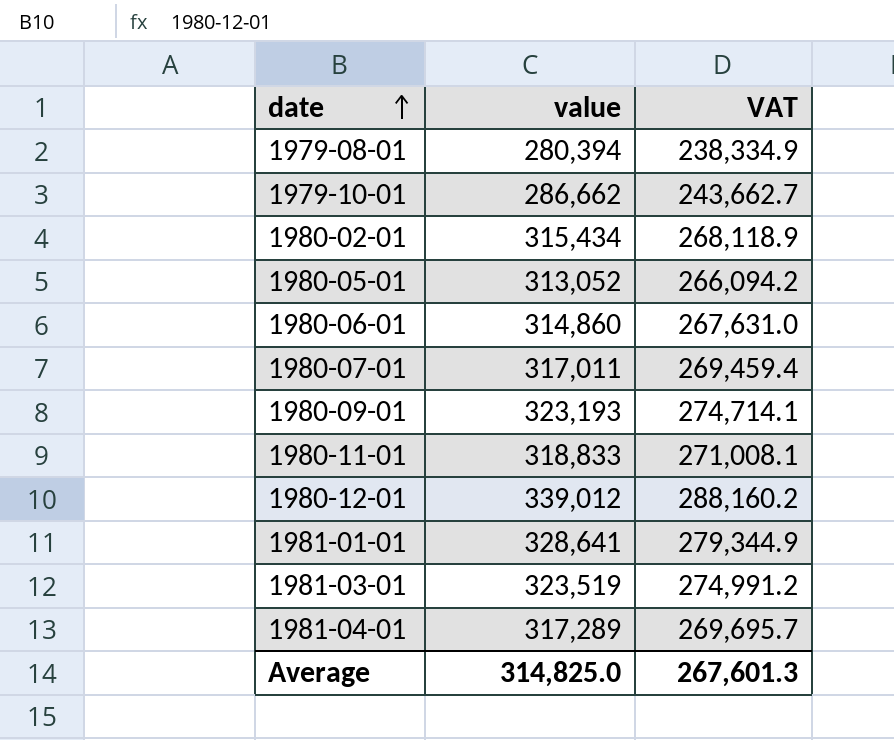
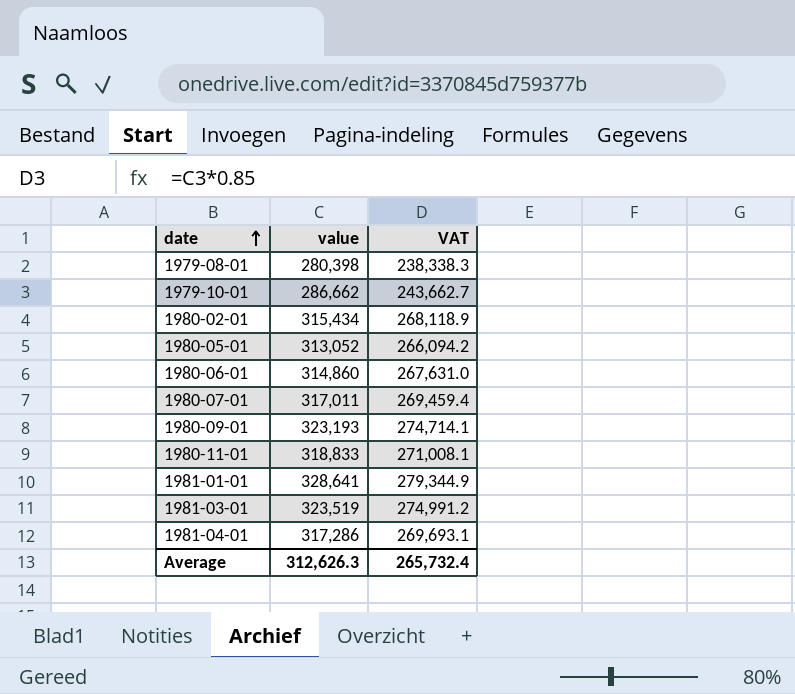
row 1980-12-01: 339,012 | 288,160.2 -> none
1979-08-01 | value: 280,394 -> 280,398
1979-08-01 | VAT: 238,334.9 -> 238,338.3
1981-04-01 | value: 317,289 -> 317,286
1981-04-01 | VAT: 269,695.7 -> 269,693.1
Average | value: 314,825.0 -> 312,626.3
Average | VAT: 267,601.3 -> 265,732.4

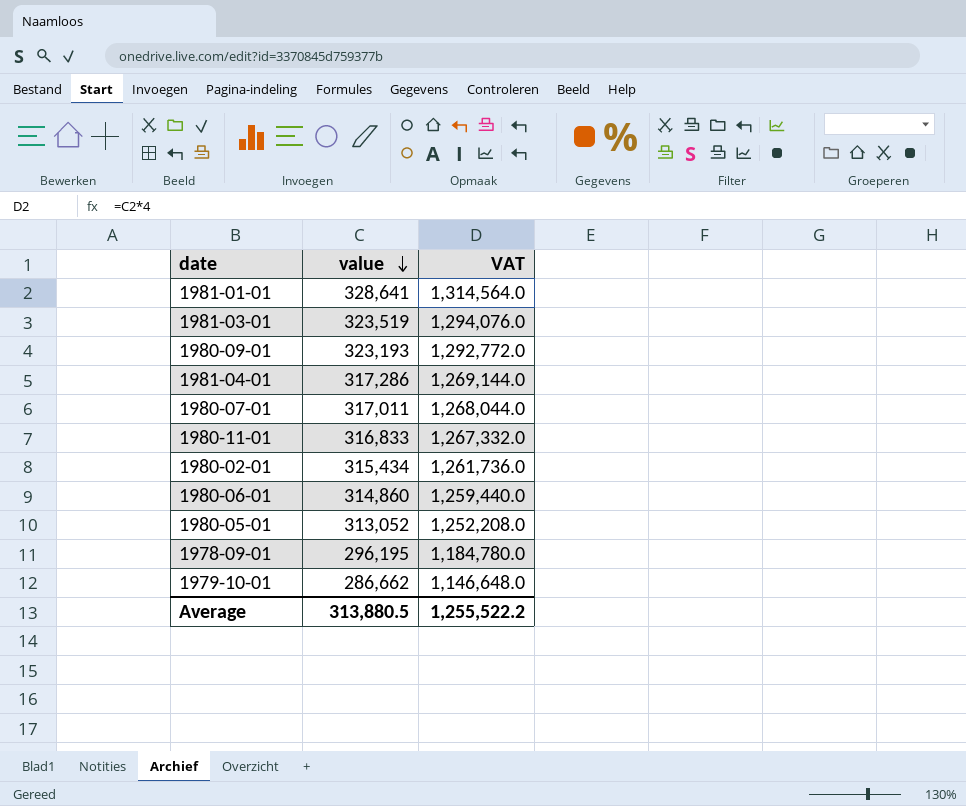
row order: date ascending -> value descending
column VAT | formula: [value] * 0.85 -> [value] * 4
row 1979-08-01: 280,398 | 238,338.3 -> none
1980-11-01 | value: 318,833 -> 316,833
row 1978-09-01: none -> 296,195 | 1,184,780.0
Average | value: 312,626.3 -> 313,880.5
Average | VAT: 265,732.4 -> 1,255,522.2

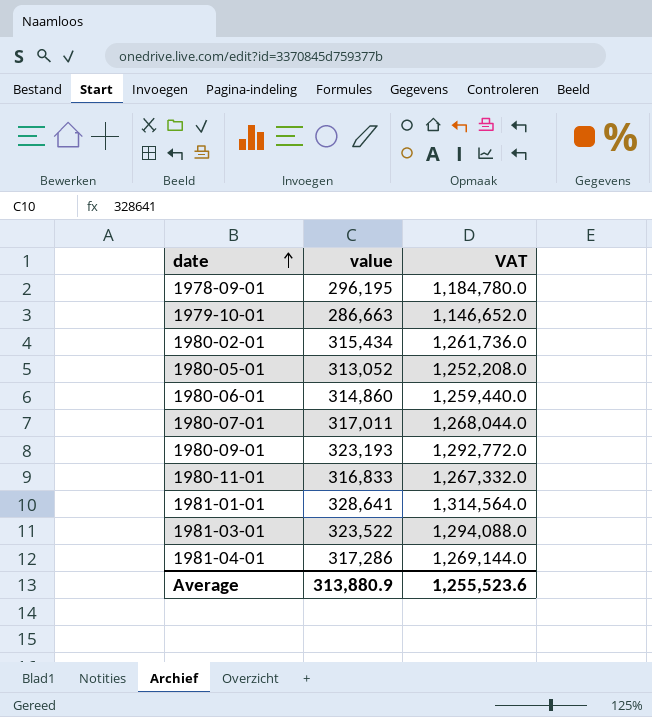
row order: value descending -> date ascending
1979-10-01 | value: 286,662 -> 286,663
1979-10-01 | VAT: 1,146,648.0 -> 1,146,652.0
1981-03-01 | value: 323,519 -> 323,522
1981-03-01 | VAT: 1,294,076.0 -> 1,294,088.0
Average | value: 313,880.5 -> 313,880.9
Average | VAT: 1,255,522.2 -> 1,255,523.6

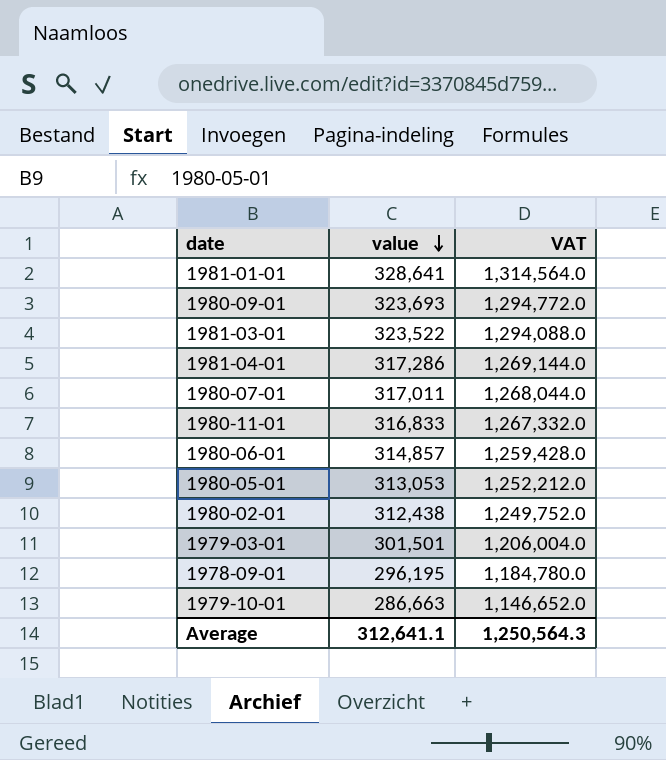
row order: date ascending -> value descending
1980-09-01 | value: 323,193 -> 323,693
1980-09-01 | VAT: 1,292,772.0 -> 1,294,772.0
1980-06-01 | value: 314,860 -> 314,857
1980-06-01 | VAT: 1,259,440.0 -> 1,259,428.0
1980-05-01 | value: 313,052 -> 313,053
1980-05-01 | VAT: 1,252,208.0 -> 1,252,212.0
1980-02-01 | value: 315,434 -> 312,438
1980-02-01 | VAT: 1,261,736.0 -> 1,249,752.0
row 1979-03-01: none -> 301,501 | 1,206,004.0
Average | value: 313,880.9 -> 312,641.1
Average | VAT: 1,255,523.6 -> 1,250,564.3

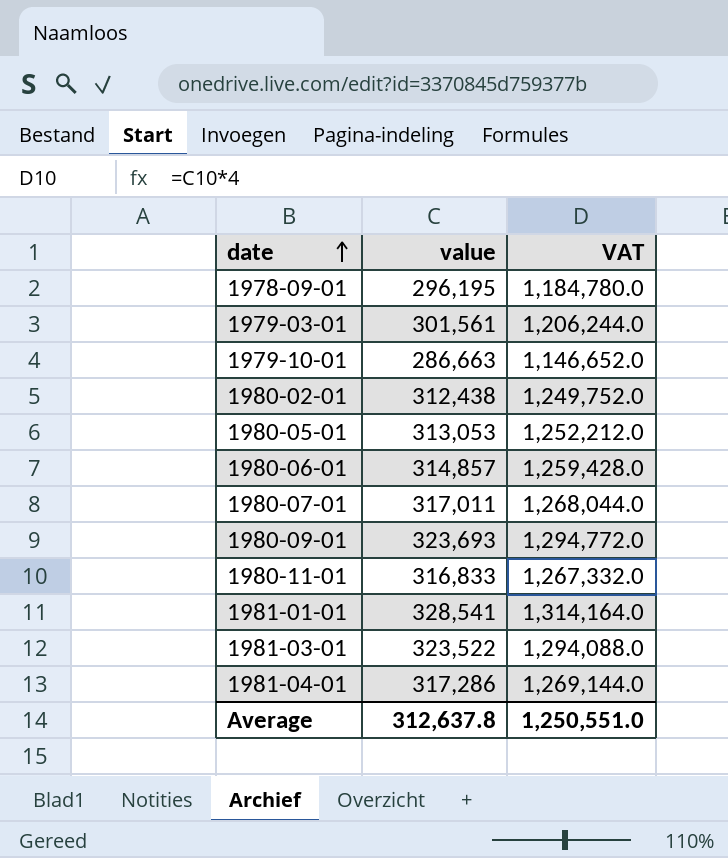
row order: value descending -> date ascending
1979-03-01 | value: 301,501 -> 301,561
1979-03-01 | VAT: 1,206,004.0 -> 1,206,244.0
1981-01-01 | value: 328,641 -> 328,541
1981-01-01 | VAT: 1,314,564.0 -> 1,314,164.0
Average | value: 312,641.1 -> 312,637.8
Average | VAT: 1,250,564.3 -> 1,250,551.0

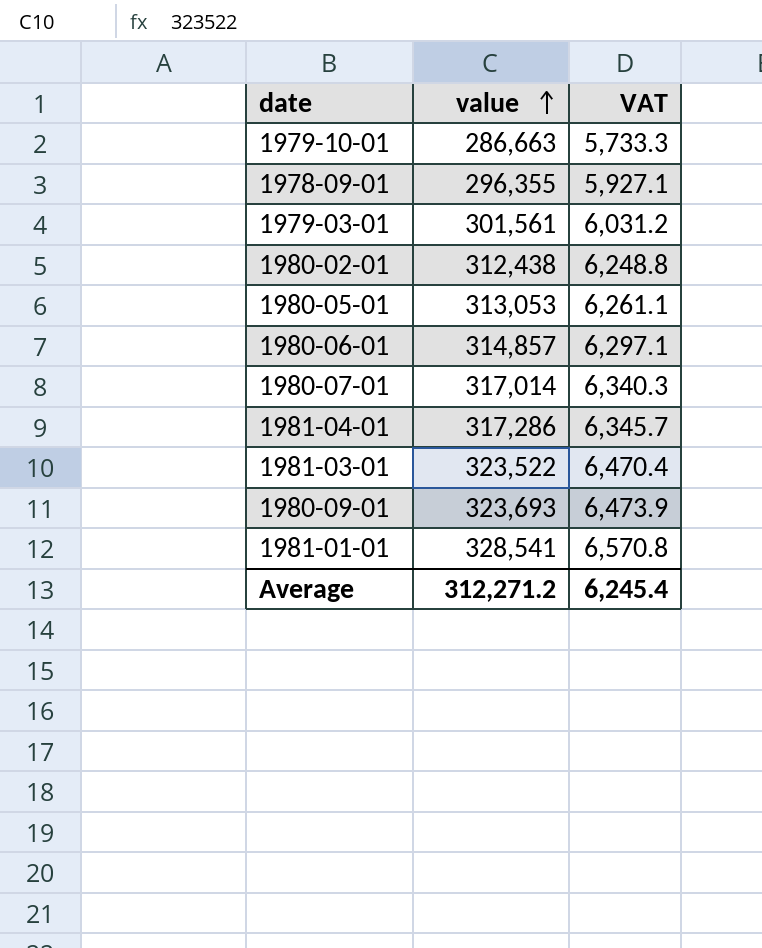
row order: date ascending -> value ascending
column VAT | formula: [value] * 4 -> [value] * 0.02
row 1980-11-01: 316,833 | 1,267,332.0 -> none
1978-09-01 | value: 296,195 -> 296,355
1980-07-01 | value: 317,011 -> 317,014
Average | value: 312,637.8 -> 312,271.2
Average | VAT: 1,250,551.0 -> 6,245.4

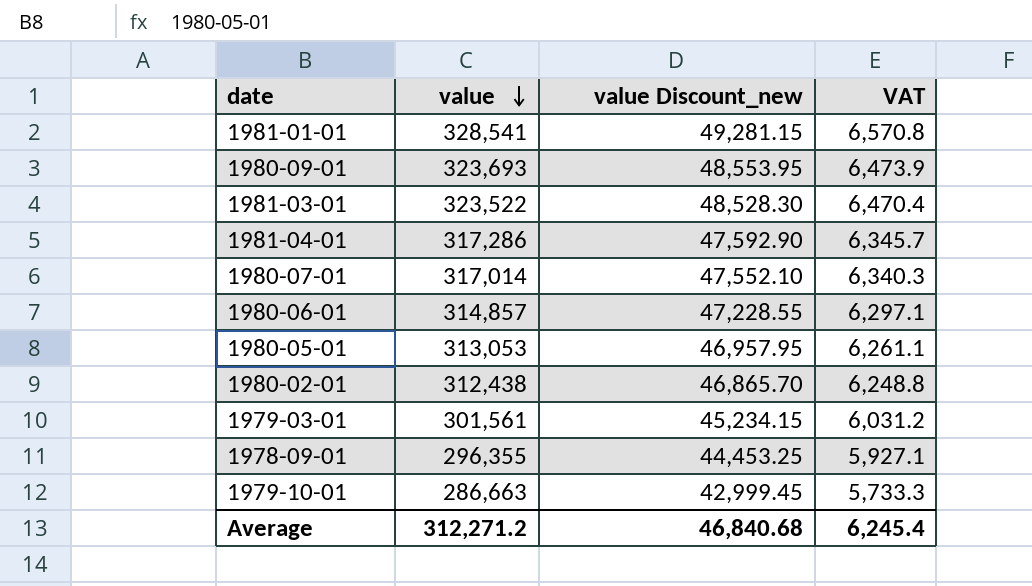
row order: value ascending -> value descending
column value Discount_new | formula: none -> [value] * 0.15

